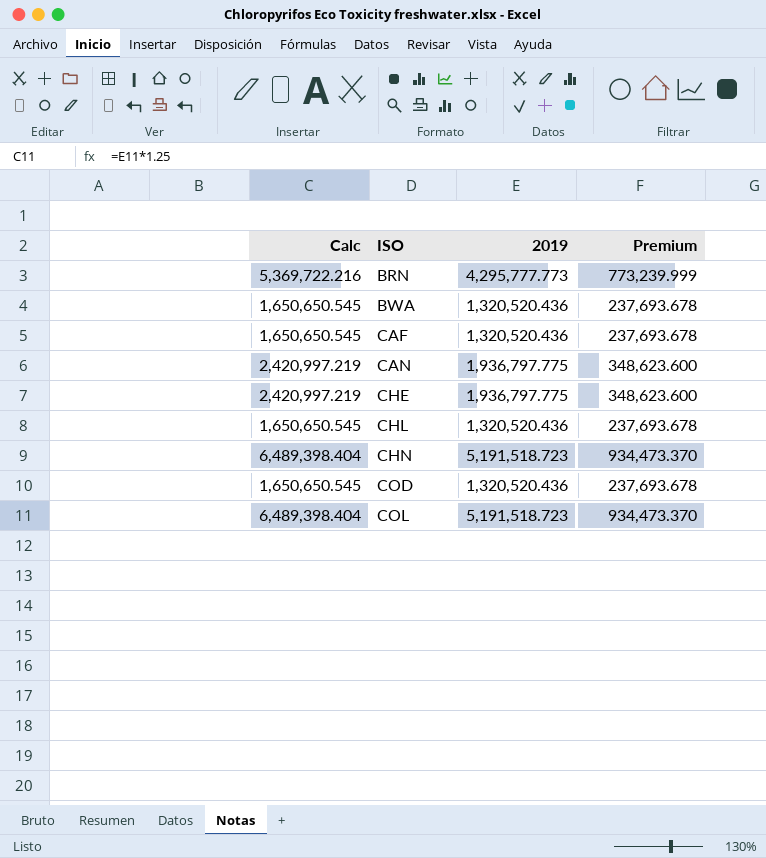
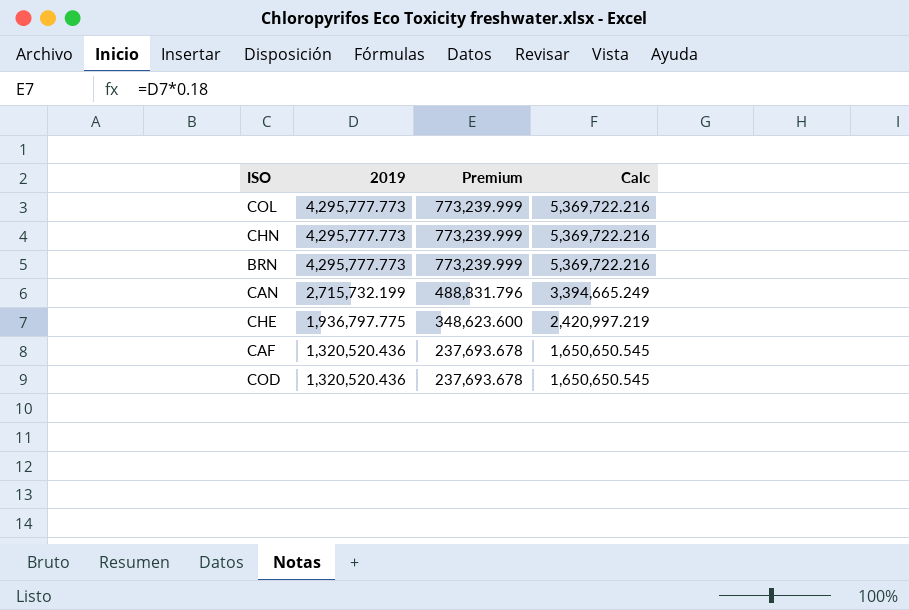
row order: ISO ascending -> 2019 descending
column Calc | position: 1 -> 4
row BWA: 1,650,650.545 | 1,320,520.436 | 237,693.678 -> none
row CHL: 1,650,650.545 | 1,320,520.436 | 237,693.678 -> none
COL | 2019: 5,191,518.723 -> 4,295,777.773
COL | Premium: 934,473.370 -> 773,239.999
COL | Calc: 6,489,398.404 -> 5,369,722.216
CHN | 2019: 5,191,518.723 -> 4,295,777.773
CHN | Premium: 934,473.370 -> 773,239.999
CHN | Calc: 6,489,398.404 -> 5,369,722.216
CAN | 2019: 1,936,797.775 -> 2,715,732.199
CAN | Premium: 348,623.600 -> 488,831.796
CAN | Calc: 2,420,997.219 -> 3,394,665.249

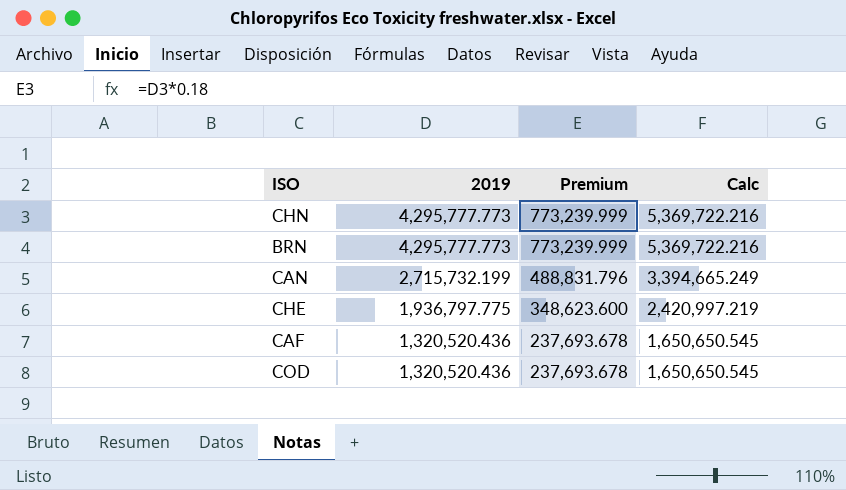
row COL: 4,295,777.773 | 773,239.999 | 5,369,722.216 -> none

